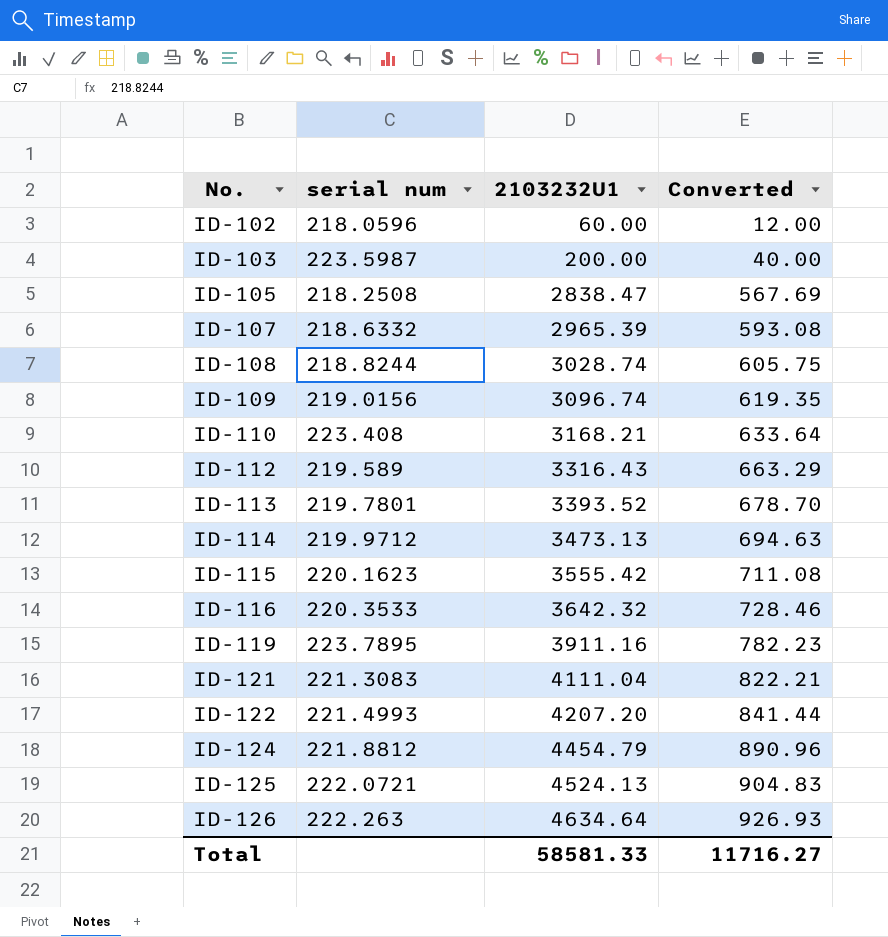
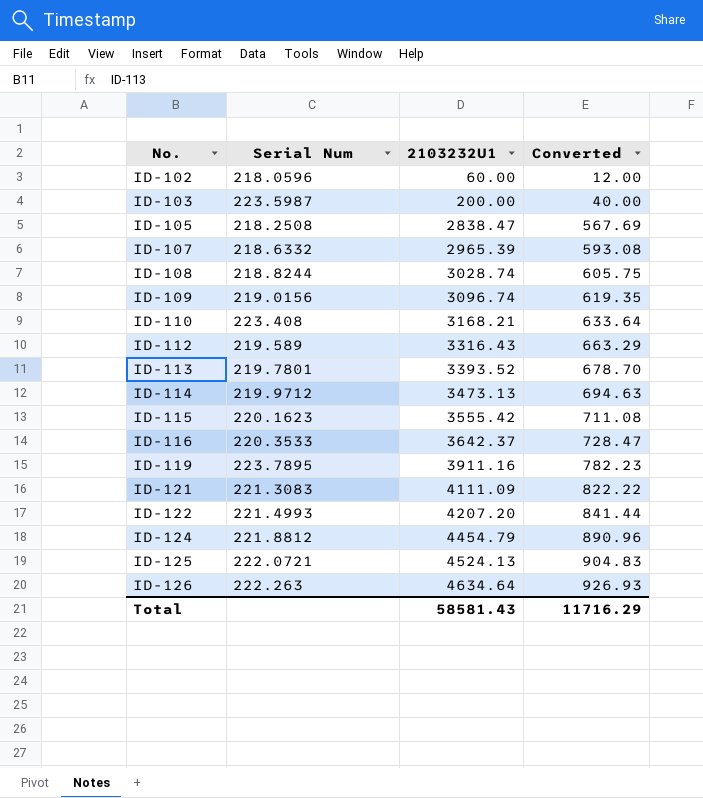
column name: serial num -> Serial Num
ID-116 | 2103232U1: 3642.32 -> 3642.37
ID-116 | Converted: 728.46 -> 728.47
ID-121 | 2103232U1: 4111.04 -> 4111.09
ID-121 | Converted: 822.21 -> 822.22
Total | 2103232U1: 58581.33 -> 58581.43
Total | Converted: 11716.27 -> 11716.29

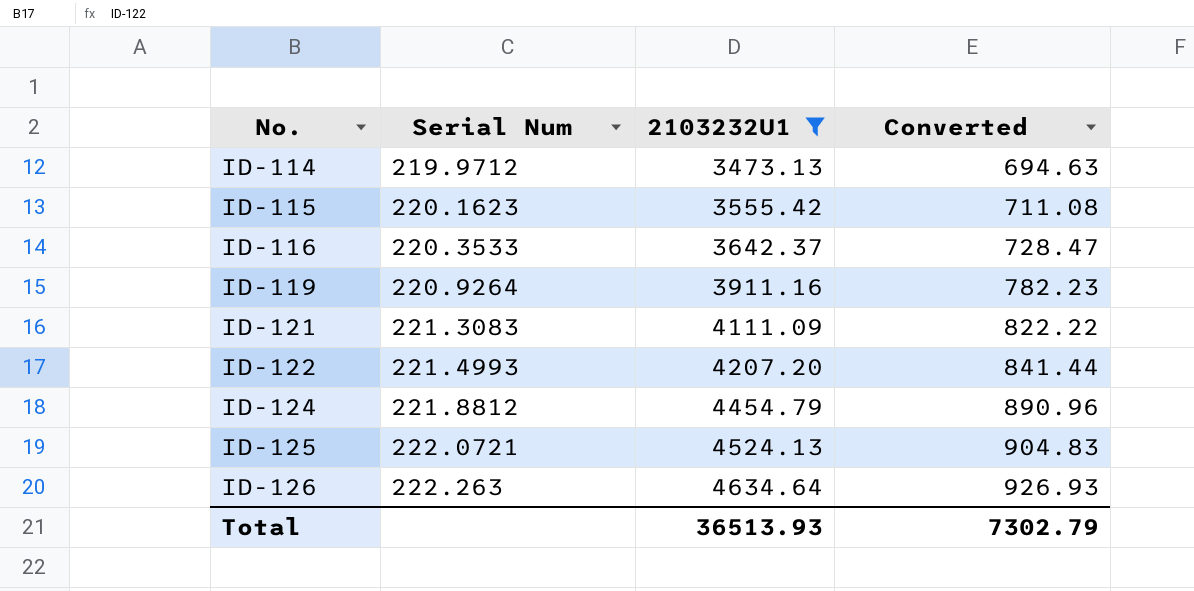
filter: none -> 2103232U1 >= 3473.13
ID-119 | Serial Num: 223.7895 -> 220.9264
Total | 2103232U1: 58581.43 -> 36513.93
Total | Converted: 11716.29 -> 7302.79

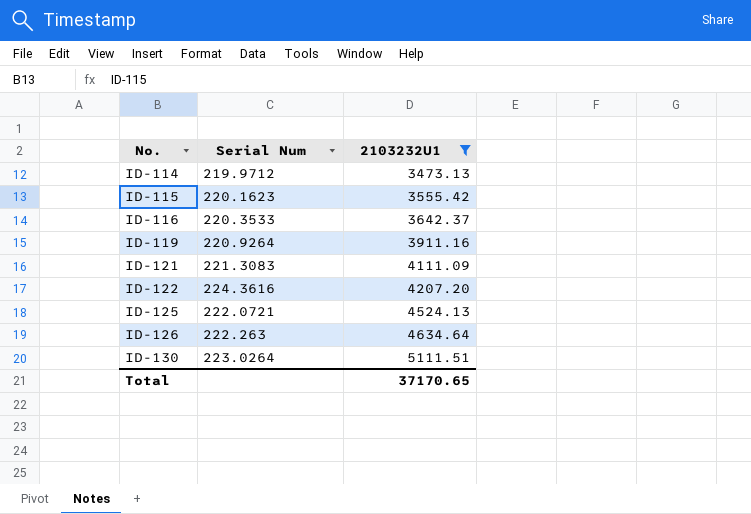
column Converted | formula: [2103232U1] * 0.2 -> none
row ID-124: 221.8812 | 4454.79 | 890.96 -> none
ID-122 | Serial Num: 221.4993 -> 224.3616
row ID-130: none -> 223.0264 | 5111.51
Total | 2103232U1: 36513.93 -> 37170.65

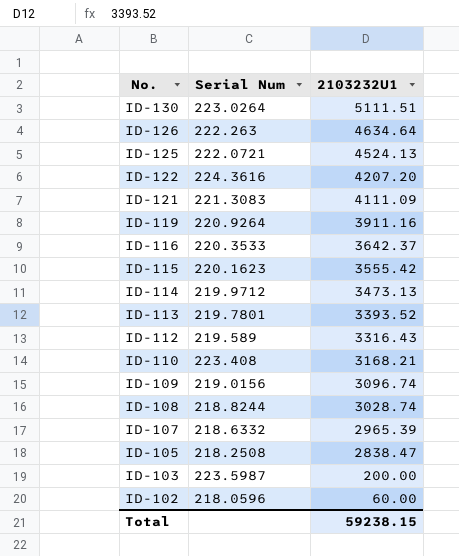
filter: 2103232U1 >= 3473.13 -> none
row order: No. ascending -> No. descending
Total | 2103232U1: 37170.65 -> 59238.15

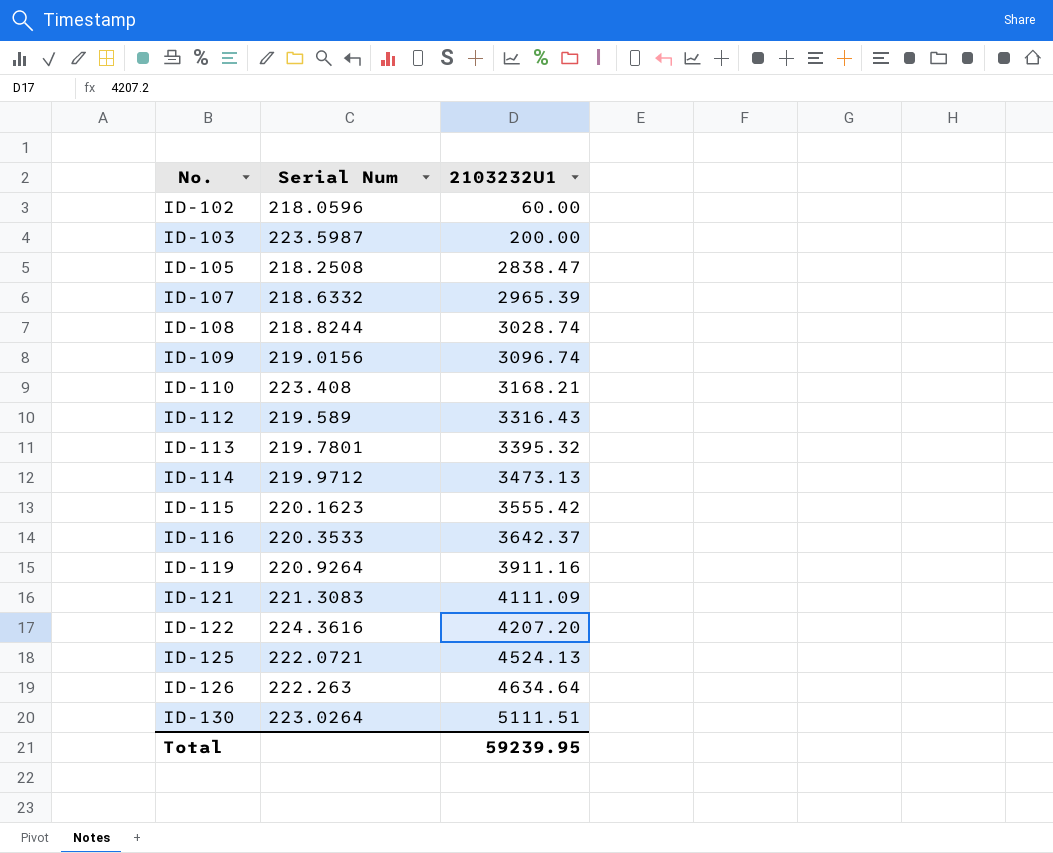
row order: No. descending -> No. ascending
ID-113 | 2103232U1: 3393.52 -> 3395.32
Total | 2103232U1: 59238.15 -> 59239.95

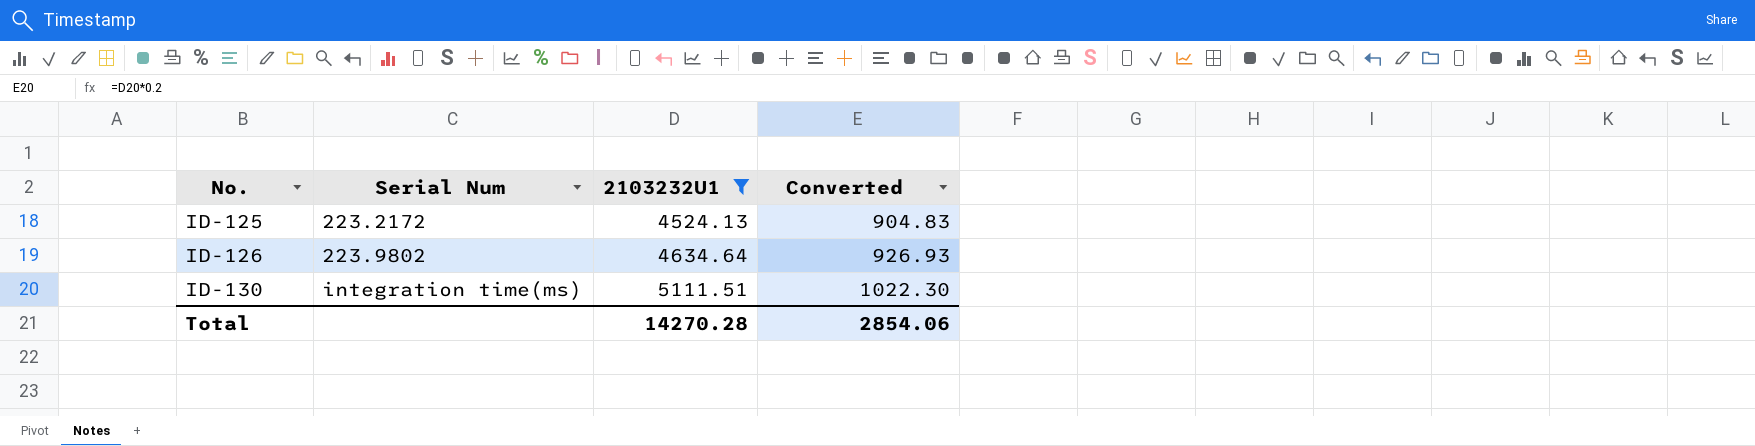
filter: none -> 2103232U1 >= 4524.13
column Converted | formula: none -> [2103232U1] * 0.2
ID-125 | Serial Num: 222.0721 -> 223.2172
ID-126 | Serial Num: 222.263 -> 223.9802
ID-130 | Serial Num: 223.0264 -> integration time(ms)
Total | 2103232U1: 59239.95 -> 14270.28

